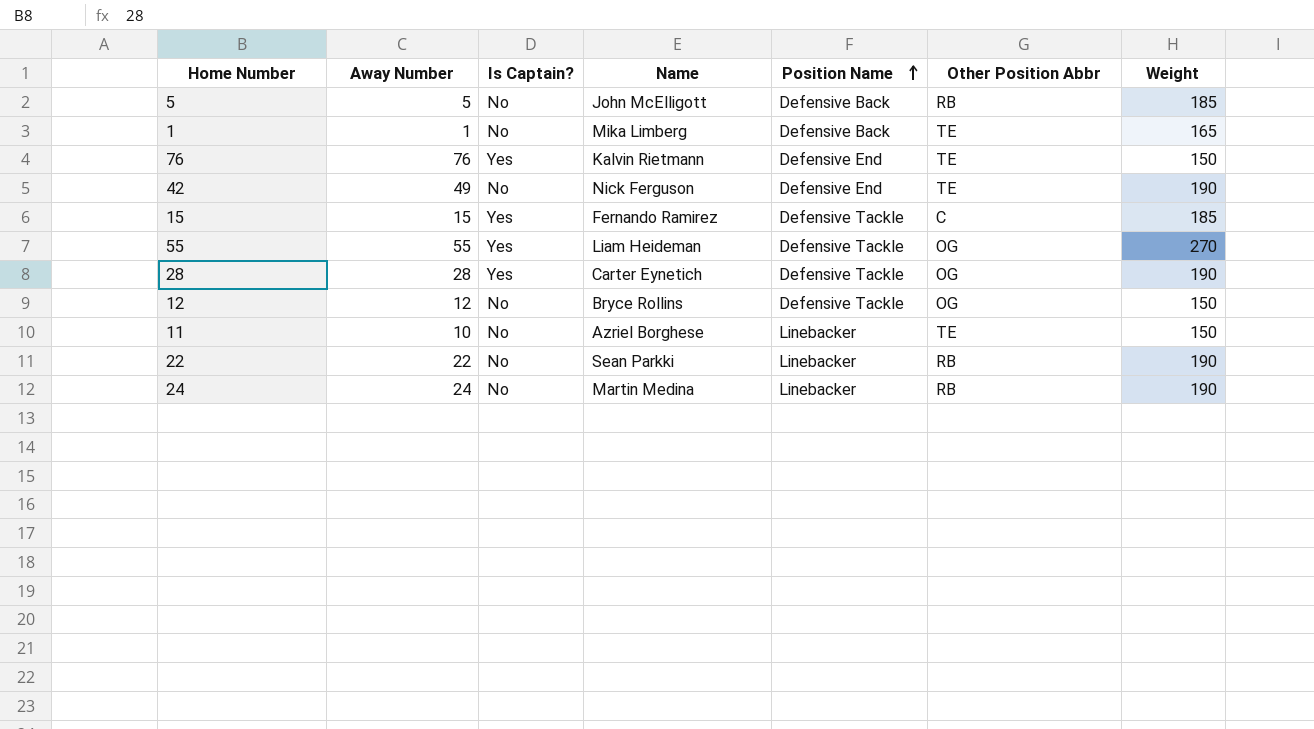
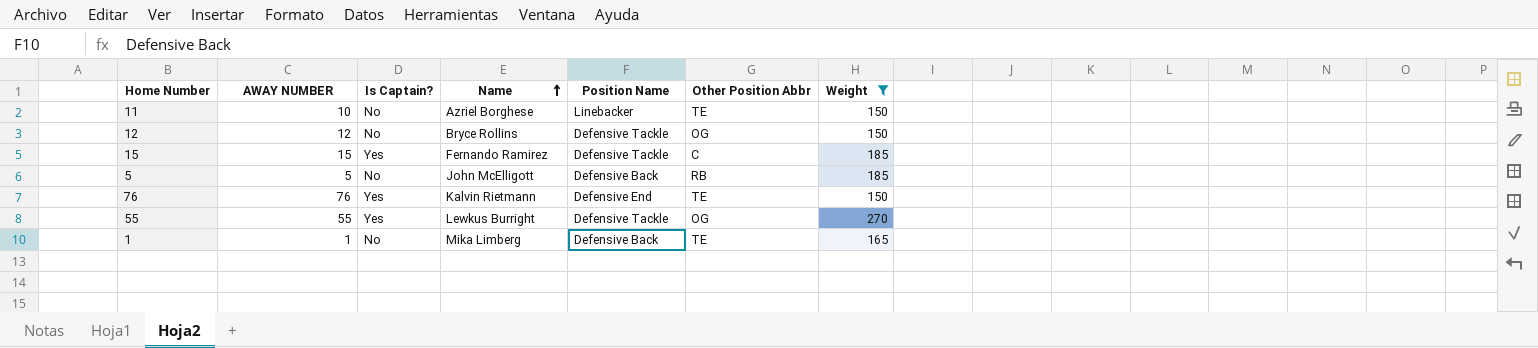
filter: none -> Weight != 190
row order: Position Name ascending -> Name ascending
column name: Away Number -> AWAY NUMBER
55 | Name: Liam Heideman -> Lewkus Burright

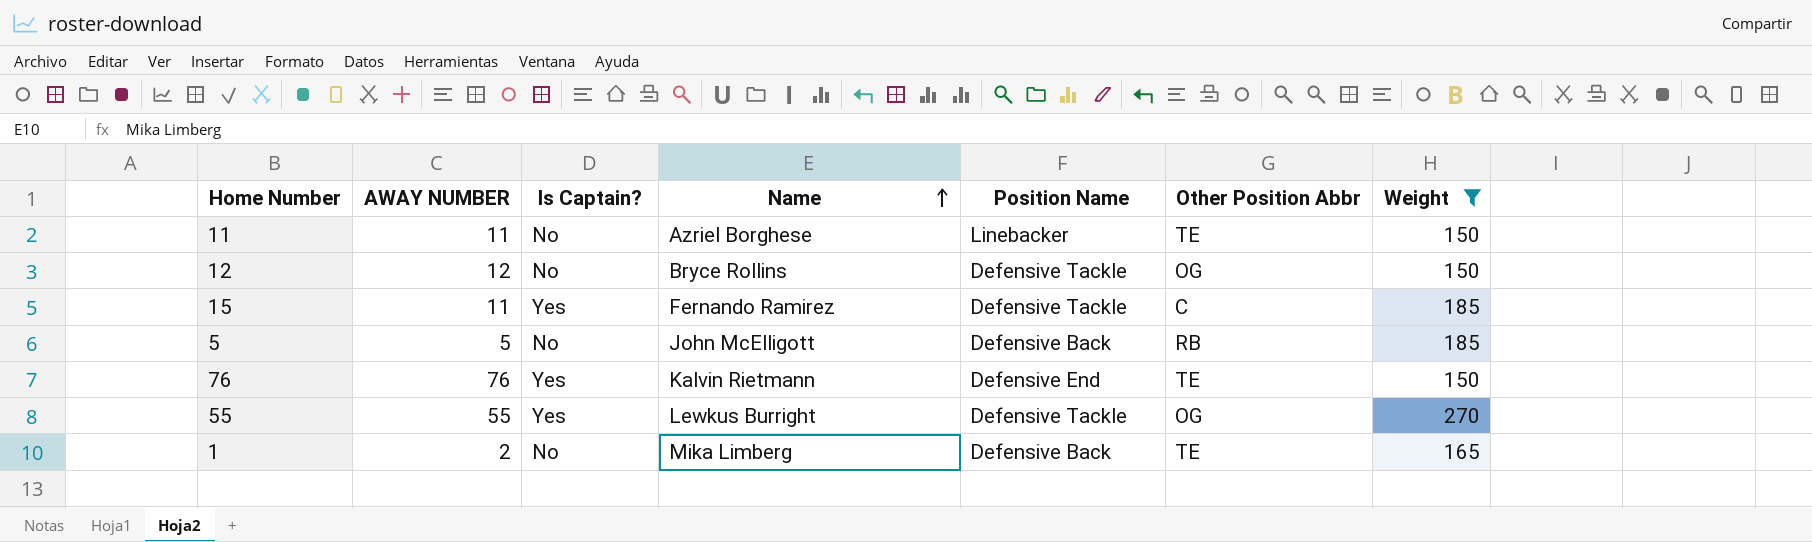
11 | AWAY NUMBER: 10 -> 11
15 | AWAY NUMBER: 15 -> 11
1 | AWAY NUMBER: 1 -> 2

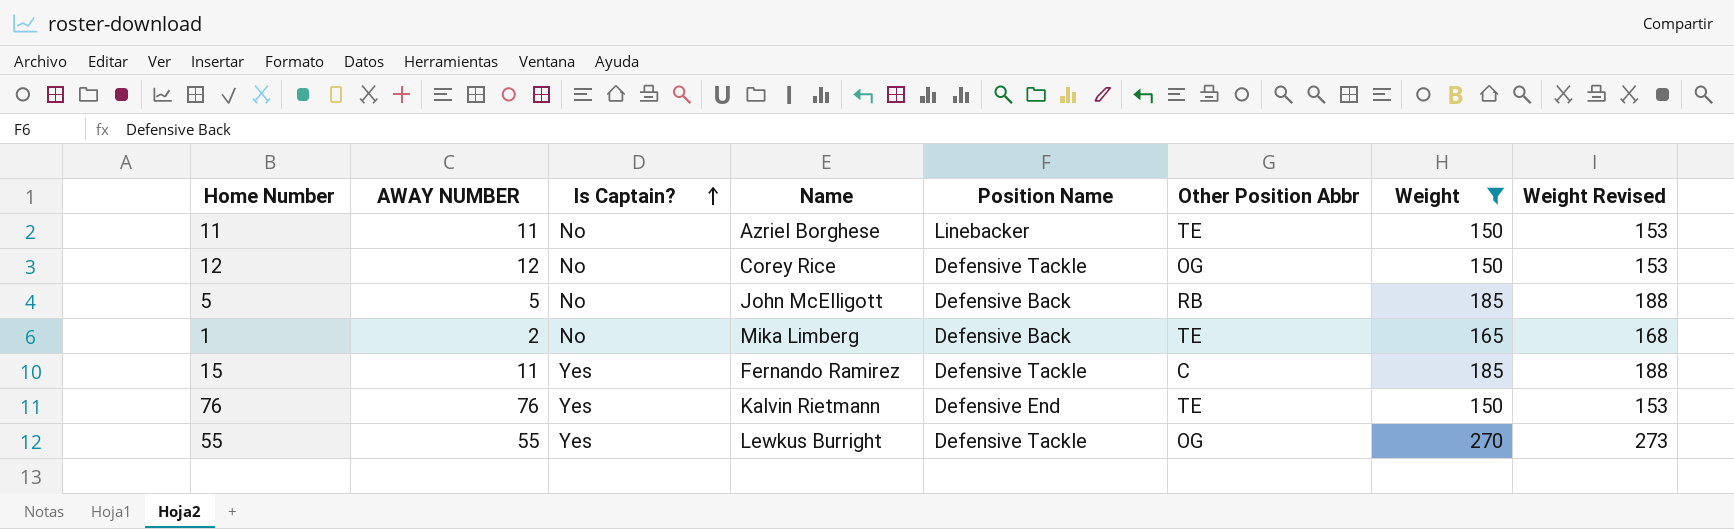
row order: Name ascending -> Is Captain? ascending
column Weight Revised | formula: none -> [Weight] + 3
12 | Name: Bryce Rollins -> Corey Rice

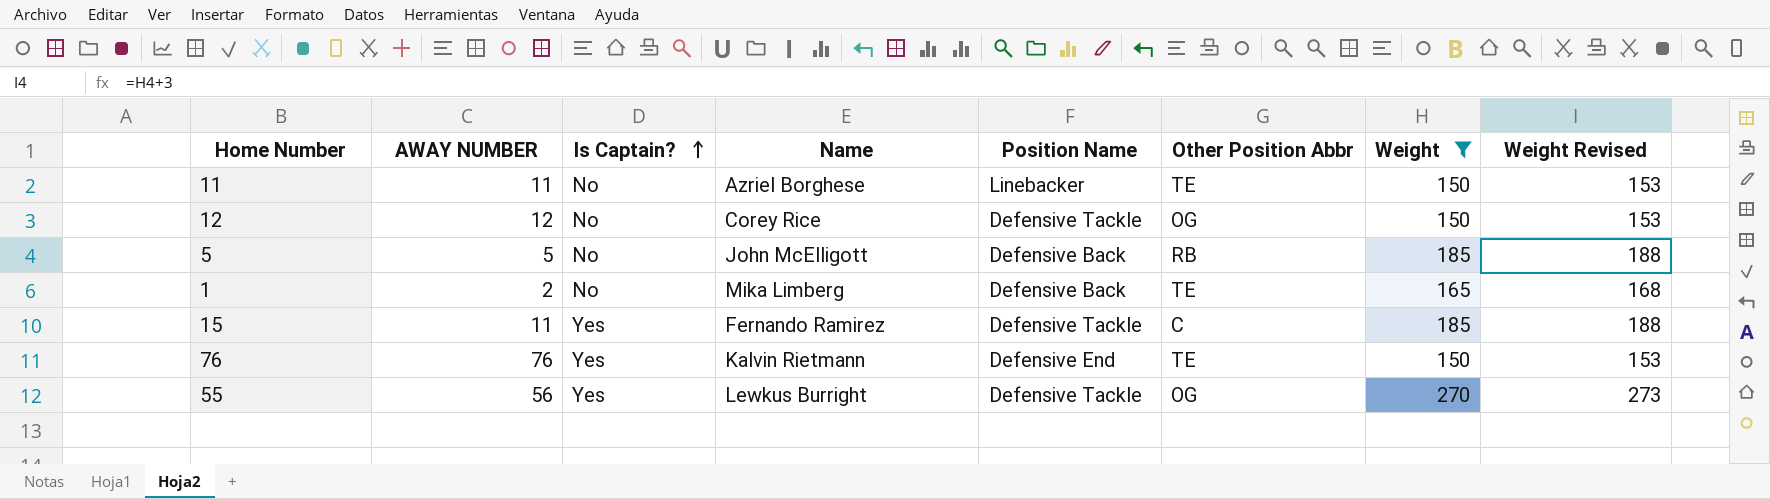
55 | AWAY NUMBER: 55 -> 56

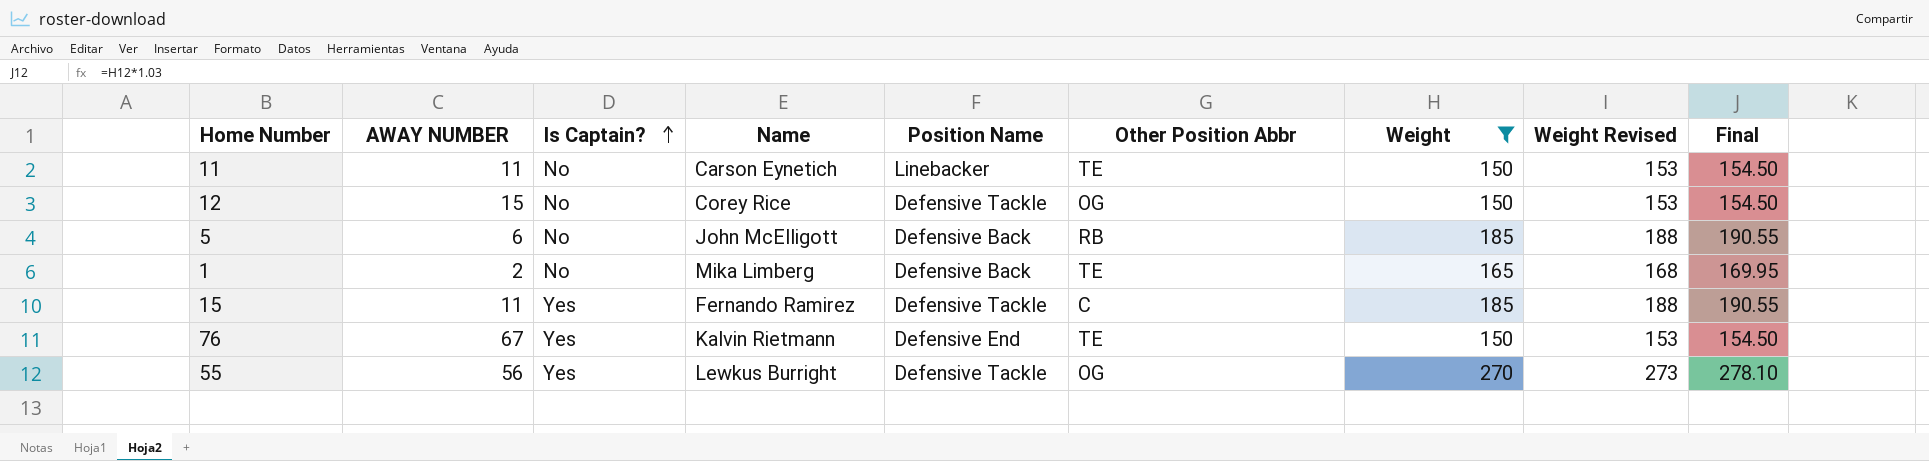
column Final | formula: none -> [Weight] * 1.03
11 | Name: Azriel Borghese -> Carson Eynetich
12 | AWAY NUMBER: 12 -> 15
5 | AWAY NUMBER: 5 -> 6
76 | AWAY NUMBER: 76 -> 67

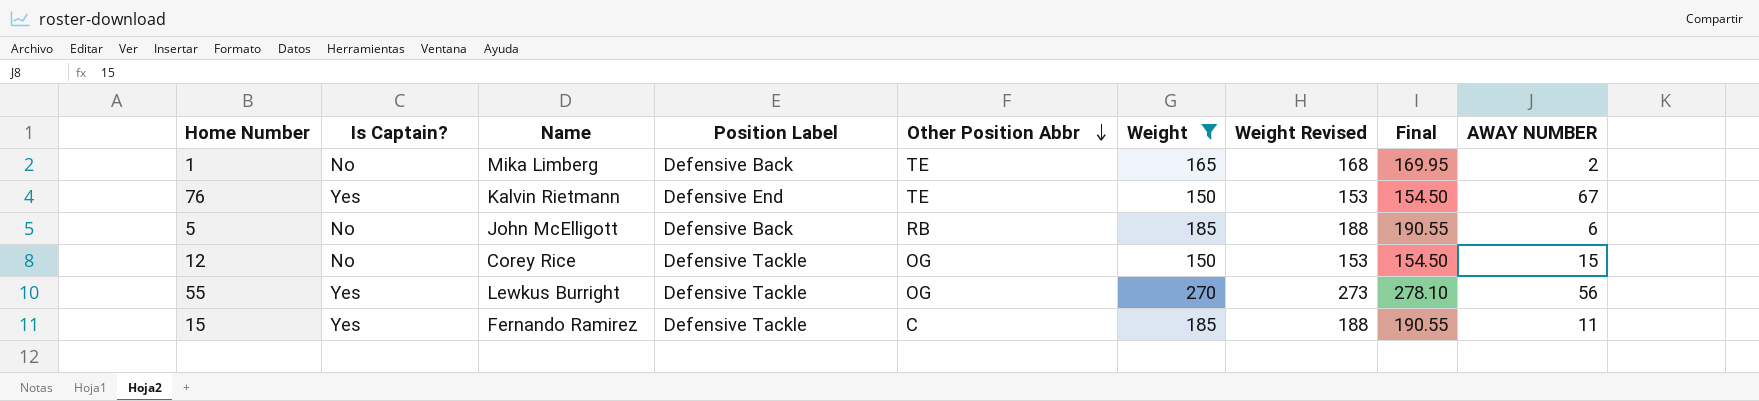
row order: Is Captain? ascending -> Other Position Abbr descending
column name: Position Name -> Position Label
column AWAY NUMBER | position: 2 -> 9
row 11: 11 | No | Carson Eynetich | Linebacker | TE | 150 | 153 | 154.50 -> none

